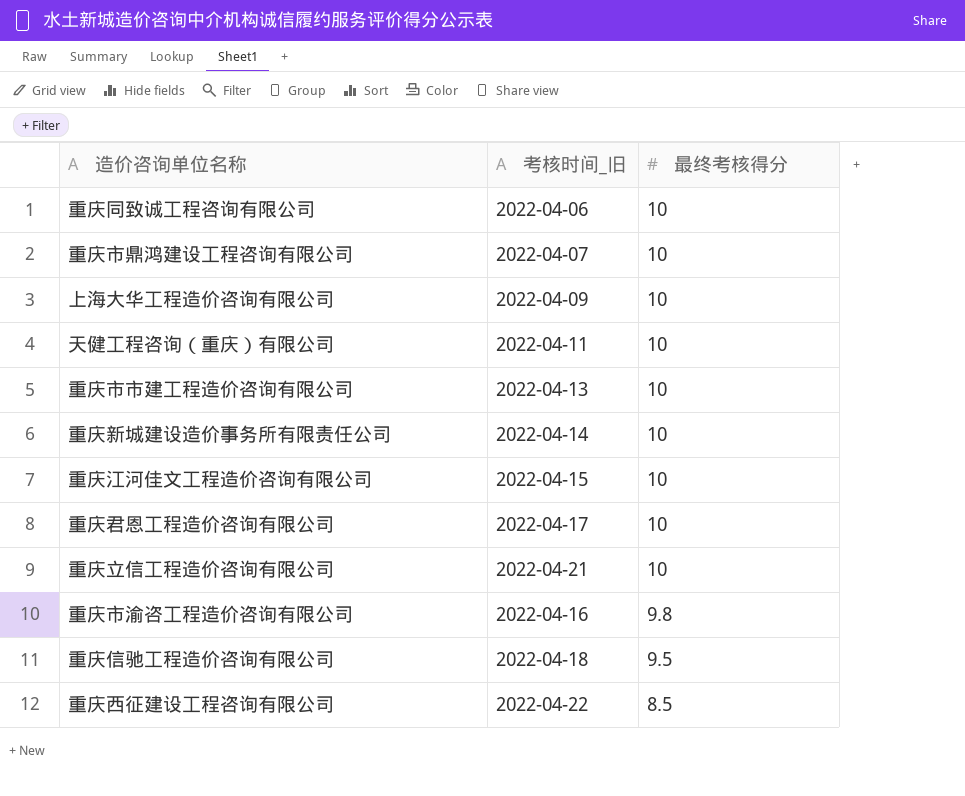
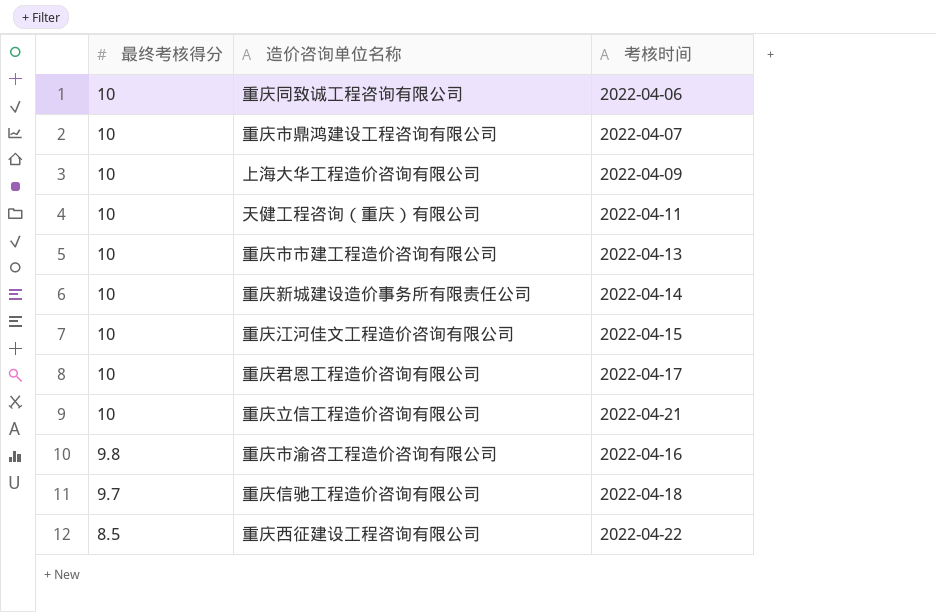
column 最终考核得分 | position: 3 -> 1
column name: 考核时间_旧 -> 考核时间
重庆信驰工程造价咨询有限公司 | 最终考核得分: 9.5 -> 9.7

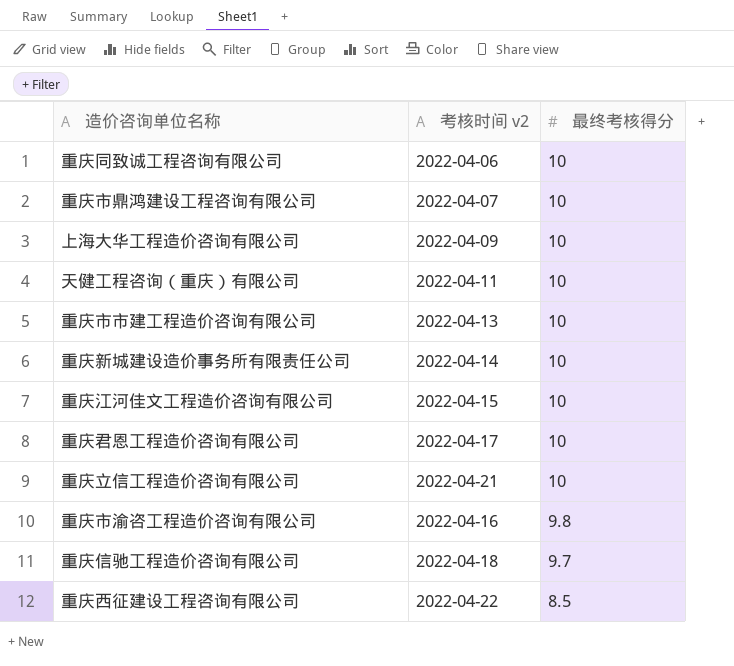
column name: 考核时间 -> 考核时间 v2
column 最终考核得分 | position: 1 -> 3

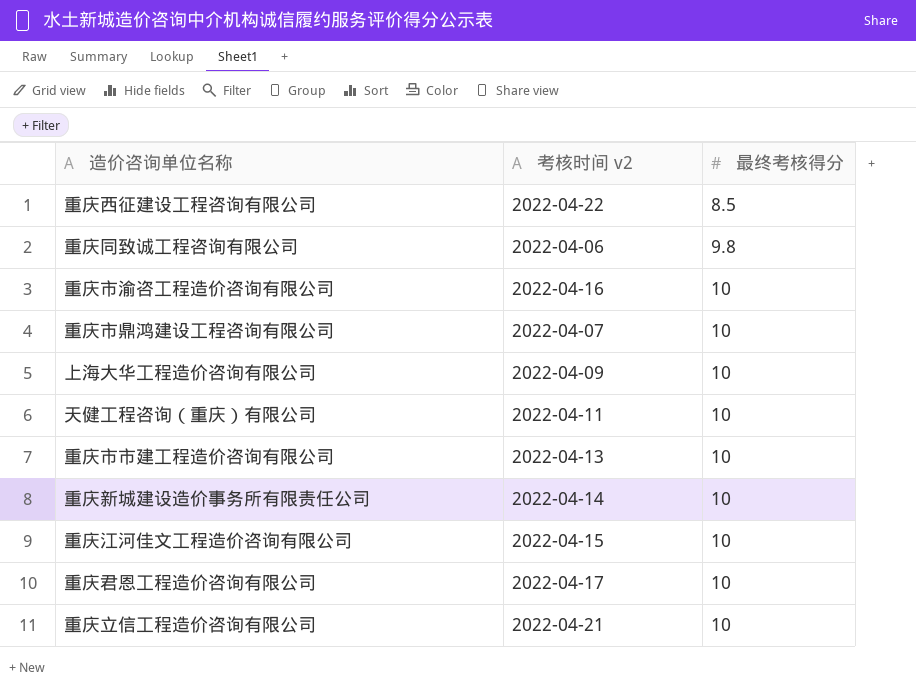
row order: 最终考核得分 descending -> 最终考核得分 ascending
row 重庆信驰工程造价咨询有限公司: 2022-04-18 | 9.7 -> none
重庆同致诚工程咨询有限公司 | 最终考核得分: 10 -> 9.8
重庆市渝咨工程造价咨询有限公司 | 最终考核得分: 9.8 -> 10

